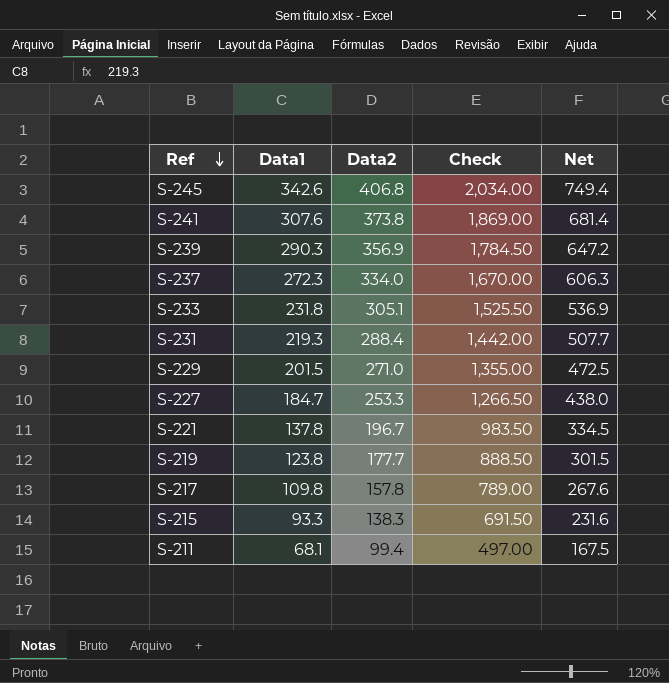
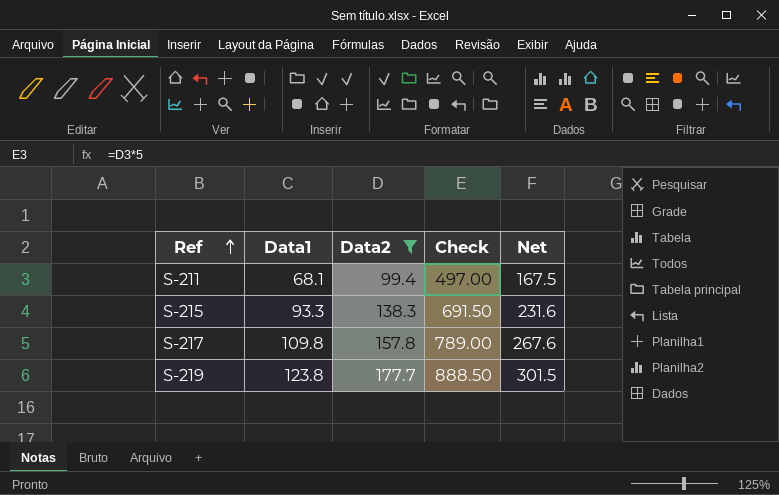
filter: none -> Data2 <= 177.7
row order: Ref descending -> Ref ascending

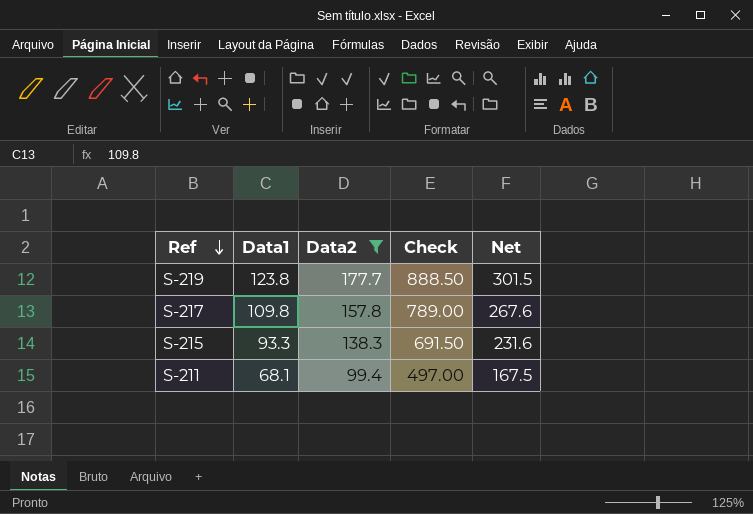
row order: Ref ascending -> Ref descending

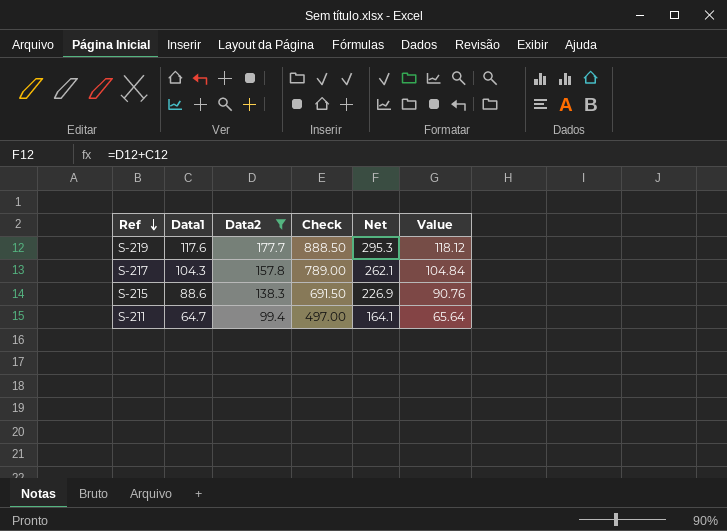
column Value | formula: none -> [Net] * 0.4
S-219 | Data1: 123.8 -> 117.6
S-219 | Net: 301.5 -> 295.3
S-217 | Data1: 109.8 -> 104.3
S-217 | Net: 267.6 -> 262.1
S-215 | Data1: 93.3 -> 88.6
S-215 | Net: 231.6 -> 226.9
S-211 | Data1: 68.1 -> 64.7
S-211 | Net: 167.5 -> 164.1

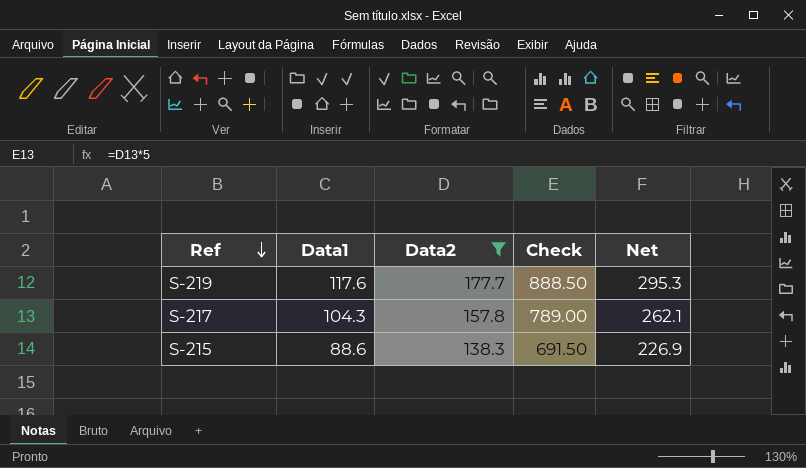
column Value | formula: [Net] * 0.4 -> none
row S-211: 64.7 | 99.4 | 497.00 | 164.1 | 65.64 -> none

